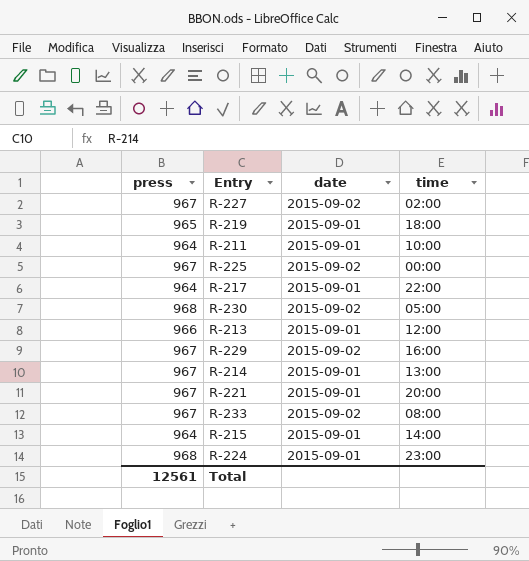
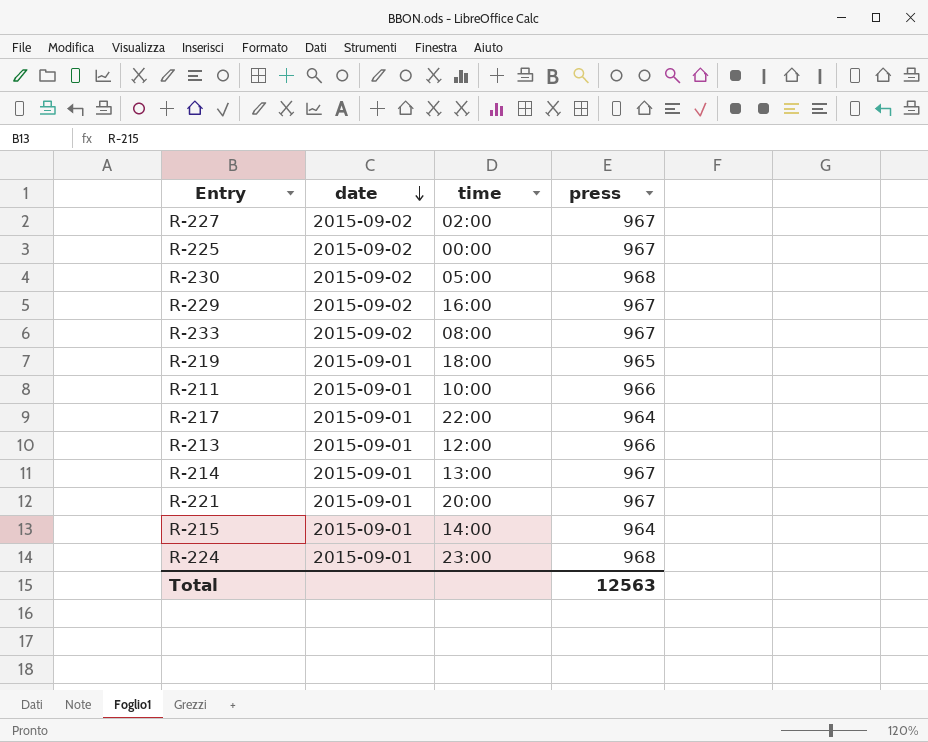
row order: none -> date descending
column press | position: 1 -> 4
R-211 | press: 964 -> 966
Total | press: 12561 -> 12563

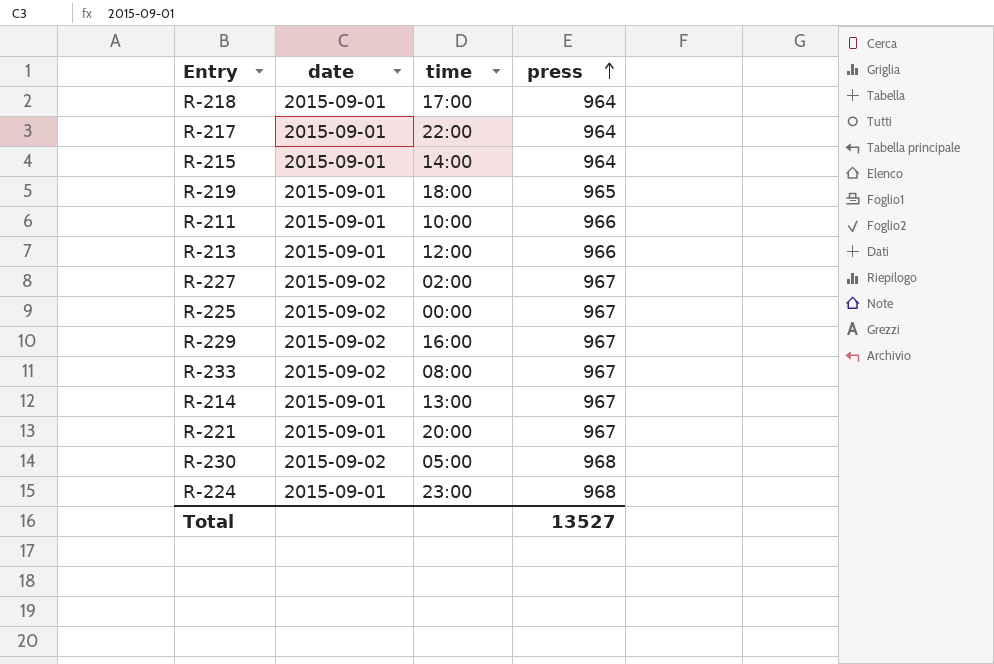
row order: date descending -> press ascending
row R-218: none -> 2015-09-01 | 17:00 | 964
Total | press: 12563 -> 13527

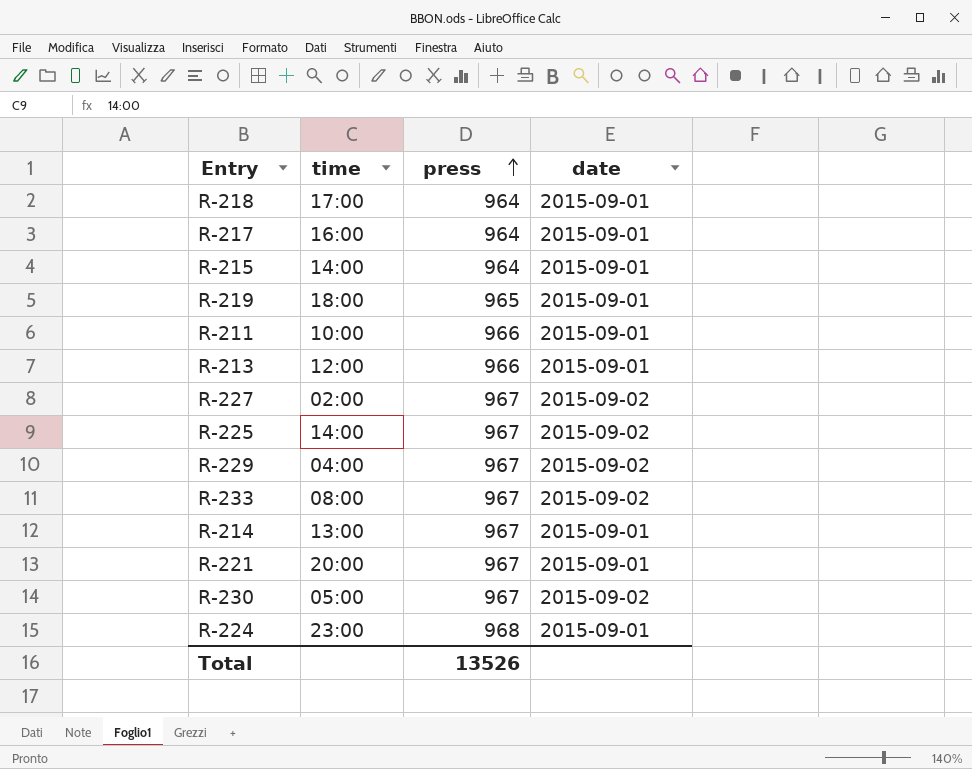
column date | position: 2 -> 4
R-217 | time: 22:00 -> 16:00
R-225 | time: 00:00 -> 14:00
R-229 | time: 16:00 -> 04:00
R-230 | press: 968 -> 967
Total | press: 13527 -> 13526

